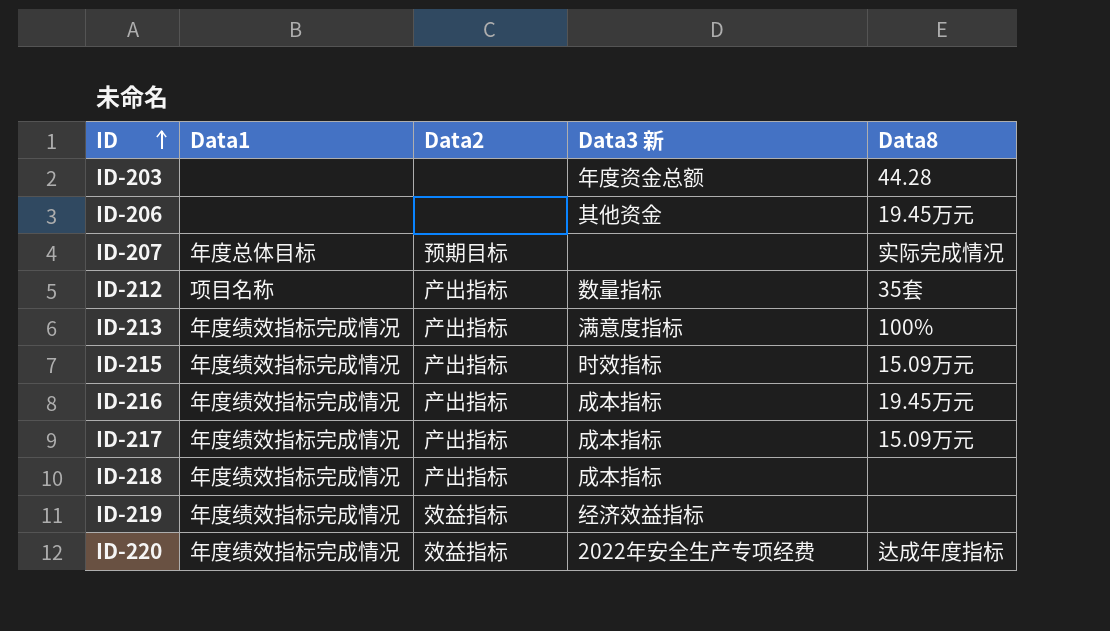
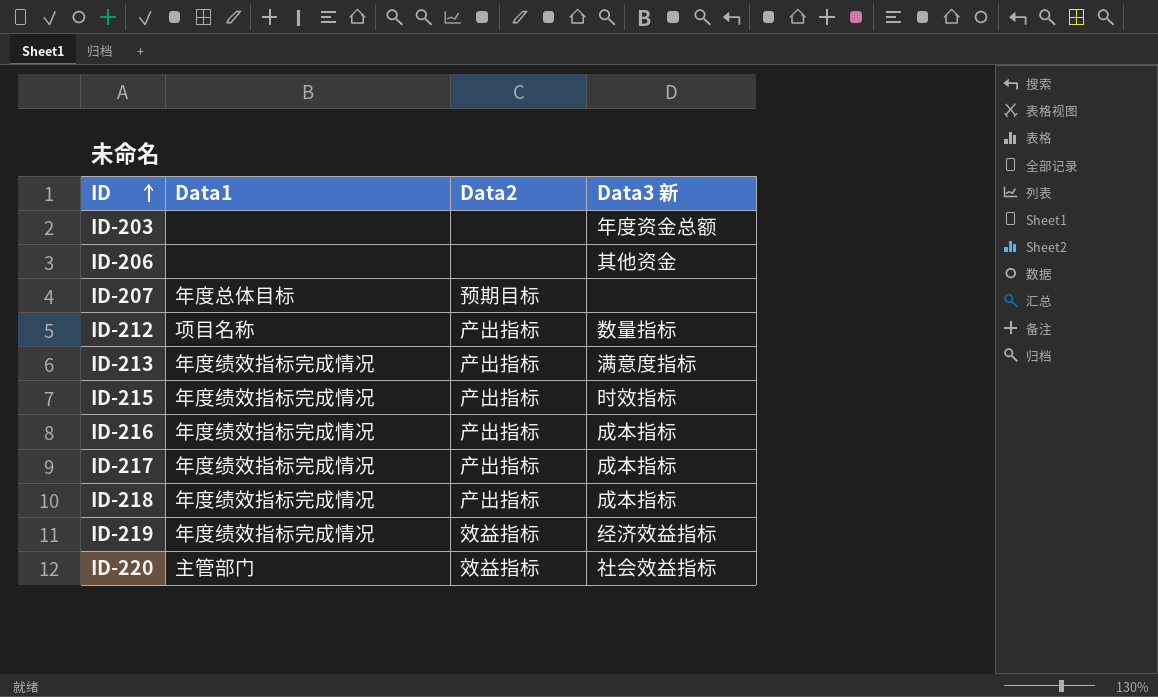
column Data8 | position: 5 -> none
ID-220 | Data1: 年度绩效指标完成情况 -> 主管部门
ID-220 | Data3 新: 2022年安全生产专项经费 -> 社会效益指标

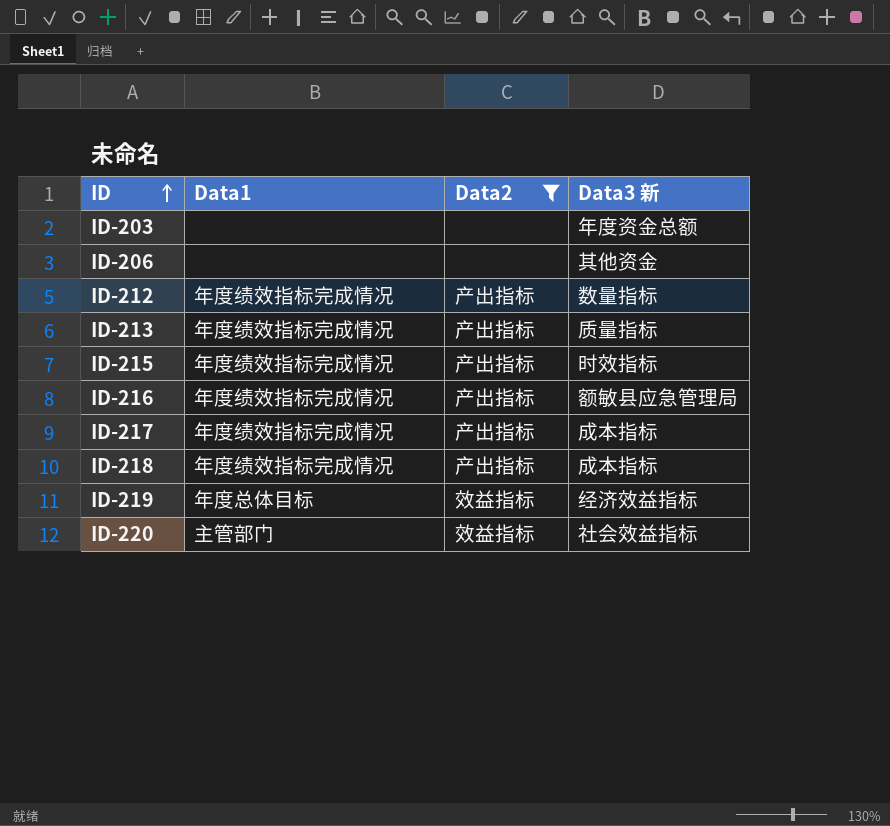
filter: none -> Data2 != 预期目标
ID-212 | Data1: 项目名称 -> 年度绩效指标完成情况
ID-213 | Data3 新: 满意度指标 -> 质量指标
ID-216 | Data3 新: 成本指标 -> 额敏县应急管理局
ID-219 | Data1: 年度绩效指标完成情况 -> 年度总体目标

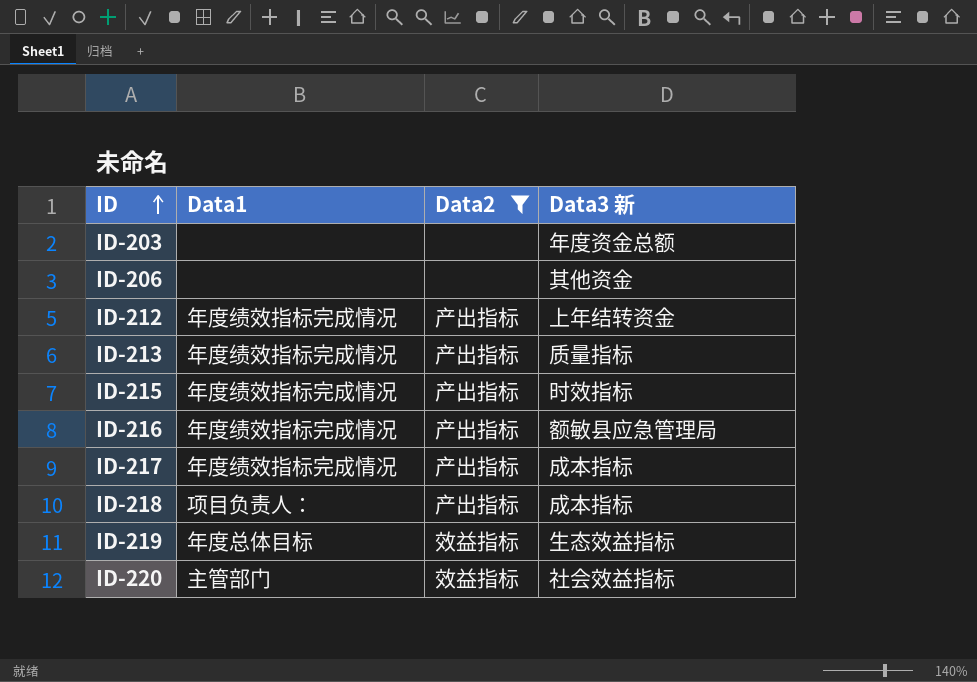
ID-212 | Data3 新: 数量指标 -> 上年结转资金
ID-218 | Data1: 年度绩效指标完成情况 -> 项目负责人：
ID-219 | Data3 新: 经济效益指标 -> 生态效益指标

